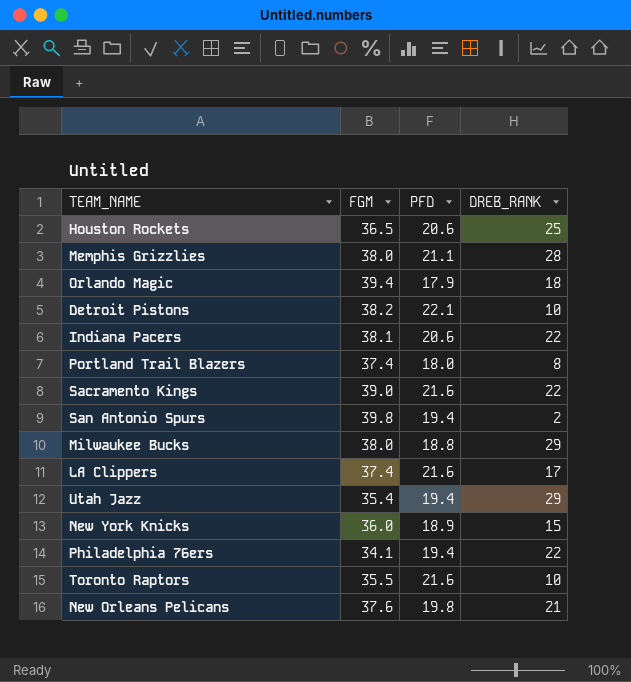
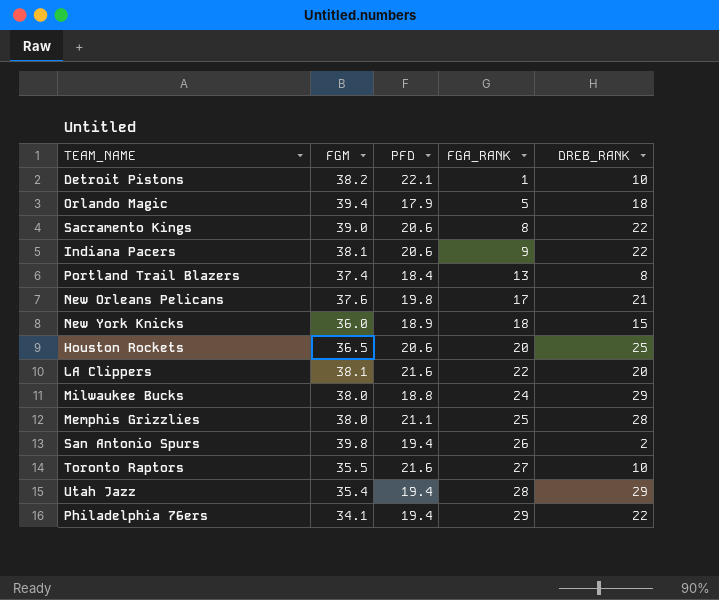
row order: none -> FGA_RANK ascending
column FGA_RANK | position: none -> 4
Sacramento Kings | PFD: 21.6 -> 20.6
Portland Trail Blazers | PFD: 18.0 -> 18.4
LA Clippers | FGM: 37.4 -> 38.1
LA Clippers | DREB_RANK: 17 -> 20

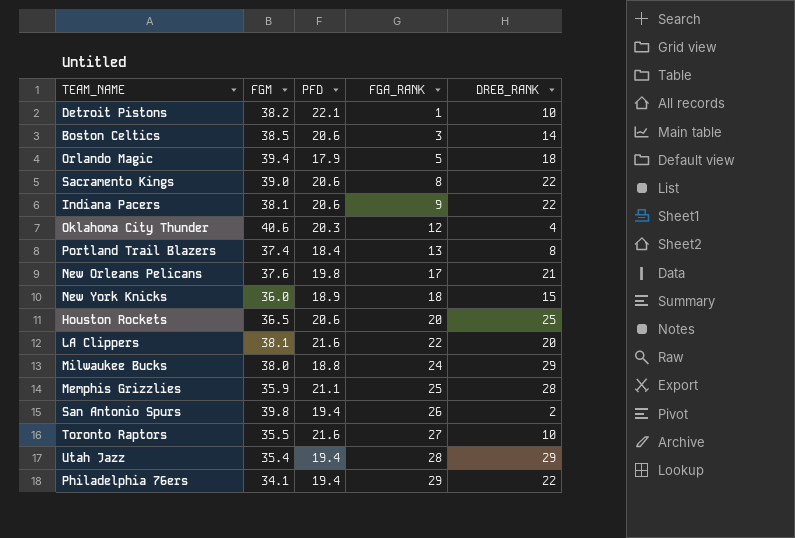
row Boston Celtics: none -> 38.5 | 20.6 | 3 | 14
row Oklahoma City Thunder: none -> 40.6 | 20.3 | 12 | 4
Memphis Grizzlies | FGM: 38.0 -> 35.9

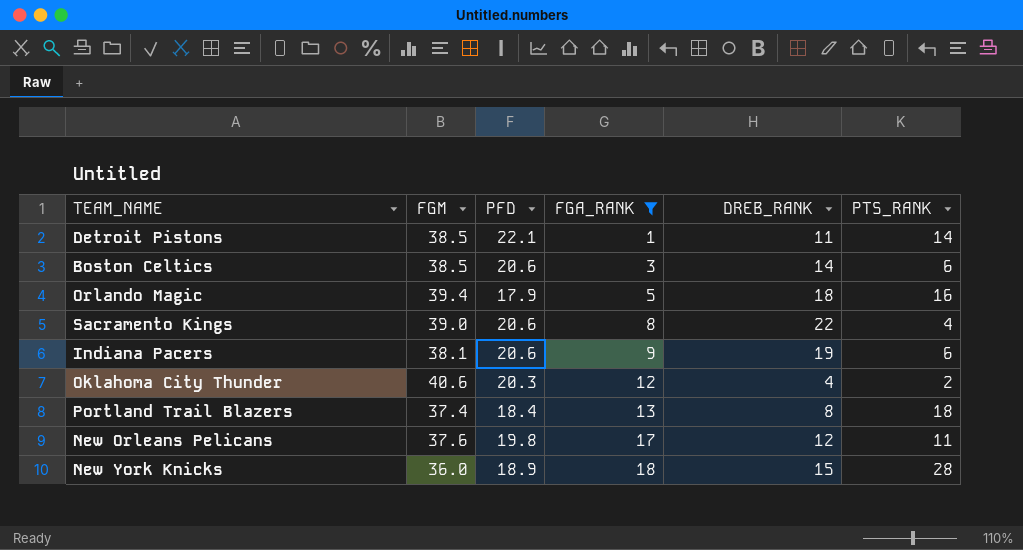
filter: none -> FGA_RANK <= 18
column PTS_RANK | position: none -> 6
Detroit Pistons | FGM: 38.2 -> 38.5
Detroit Pistons | DREB_RANK: 10 -> 11
Indiana Pacers | DREB_RANK: 22 -> 19
New Orleans Pelicans | DREB_RANK: 21 -> 12

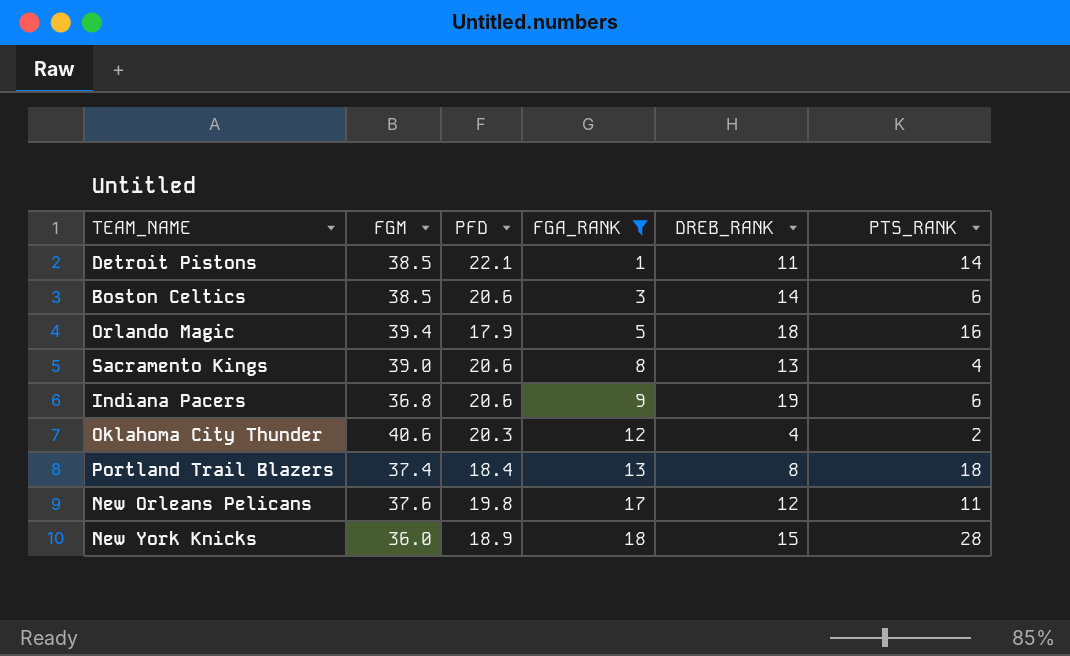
Sacramento Kings | DREB_RANK: 22 -> 13
Indiana Pacers | FGM: 38.1 -> 36.8

